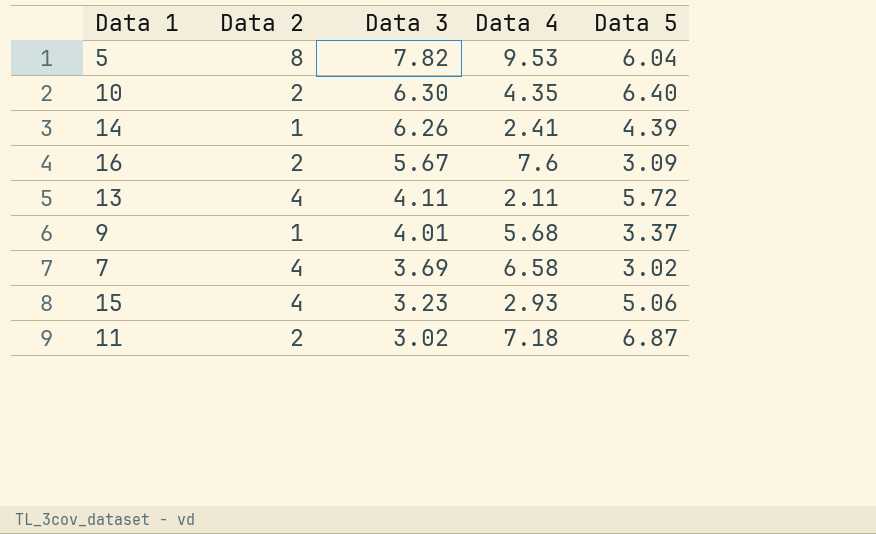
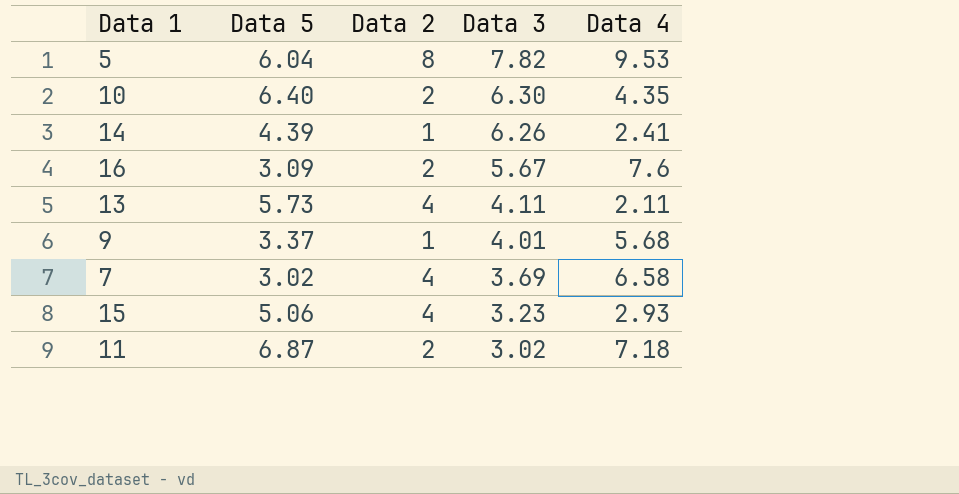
column Data 5 | position: 5 -> 2
13 | Data 5: 5.72 -> 5.73

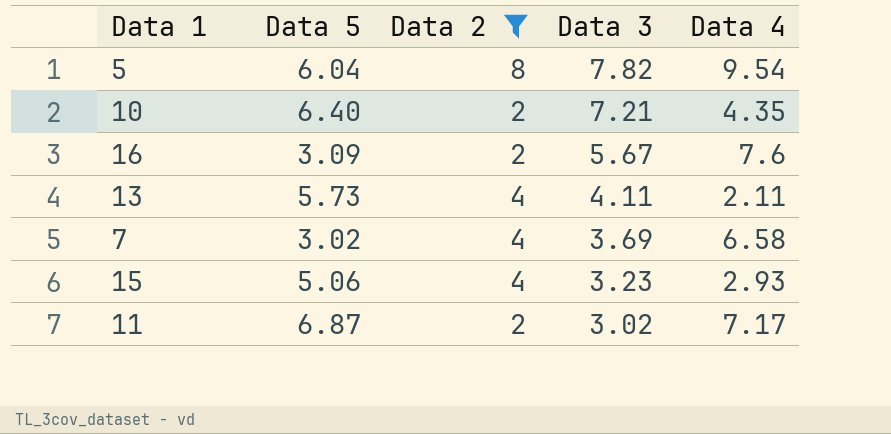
filter: none -> Data 2 != 1
5 | Data 4: 9.53 -> 9.54
10 | Data 3: 6.30 -> 7.21
11 | Data 4: 7.18 -> 7.17

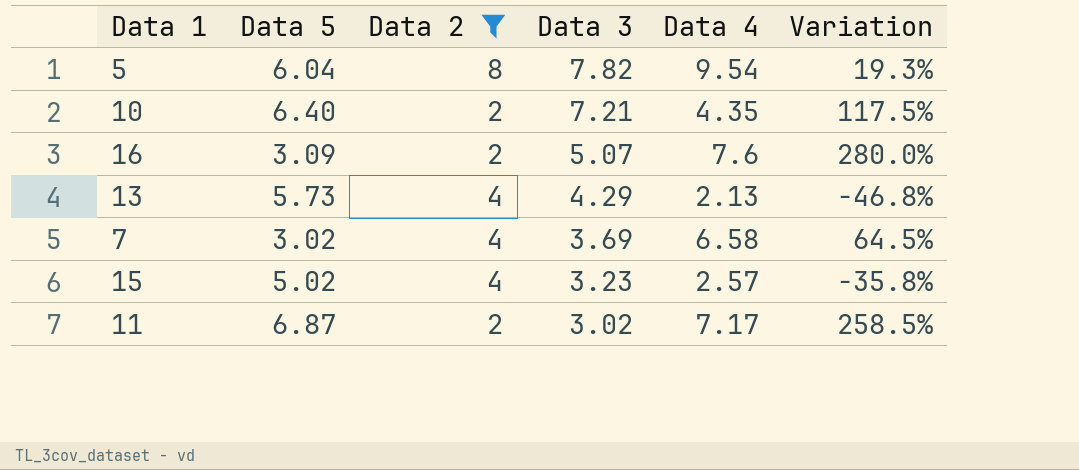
column Variation | formula: none -> ([Data 4] - [Data 2]) / [Data 2]
16 | Data 3: 5.67 -> 5.07
13 | Data 3: 4.11 -> 4.29
13 | Data 4: 2.11 -> 2.13
15 | Data 5: 5.06 -> 5.02
15 | Data 4: 2.93 -> 2.57

